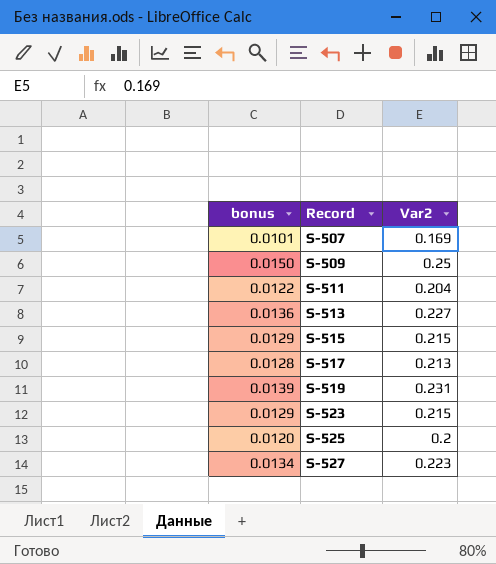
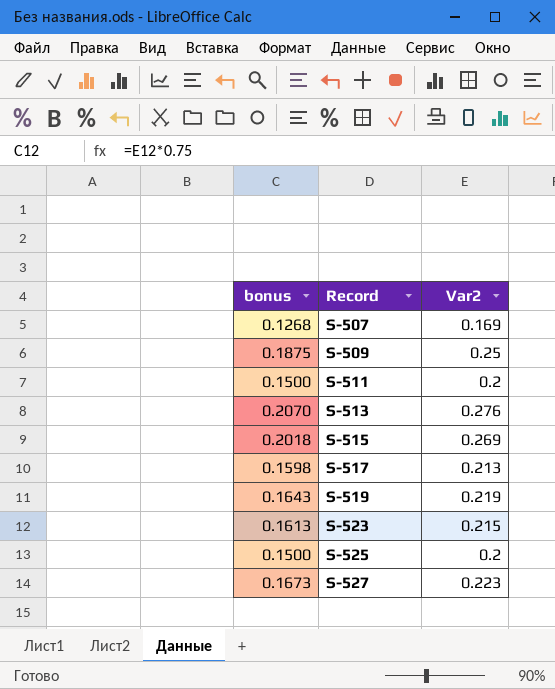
column bonus | formula: [Var2] * 0.06 -> [Var2] * 0.75
S-511 | Var2: 0.204 -> 0.2
S-513 | Var2: 0.227 -> 0.276
S-515 | Var2: 0.215 -> 0.269
S-519 | Var2: 0.231 -> 0.219

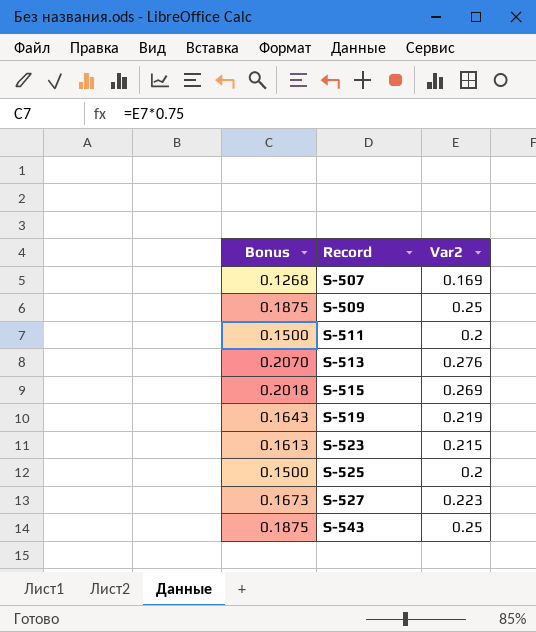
column name: bonus -> Bonus
row S-517: 0.1598 | 0.213 -> none
row S-543: none -> 0.1875 | 0.25

